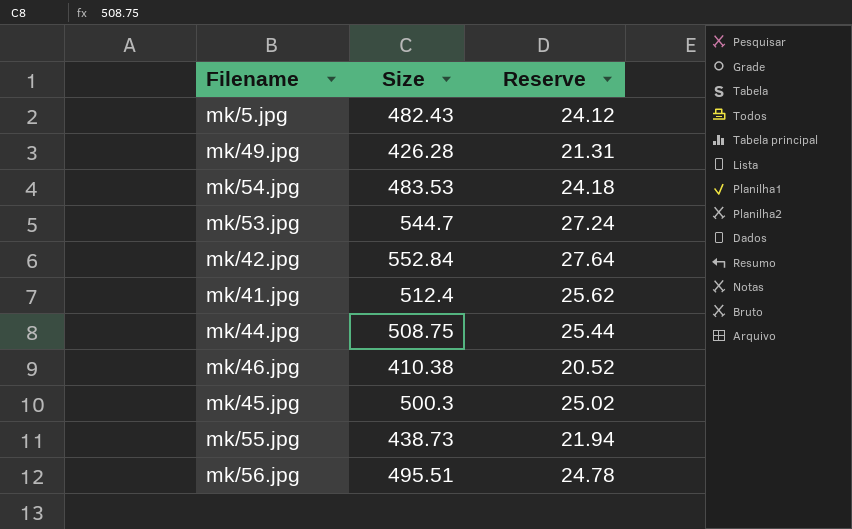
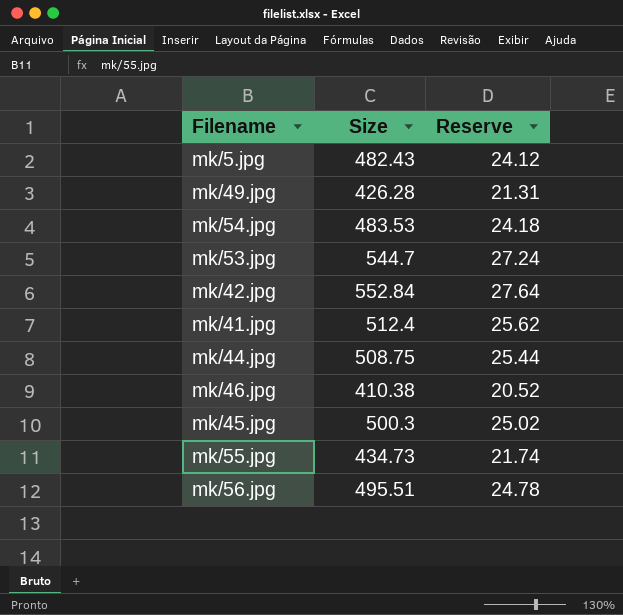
mk/55.jpg | Size: 438.73 -> 434.73
mk/55.jpg | Reserve: 21.94 -> 21.74

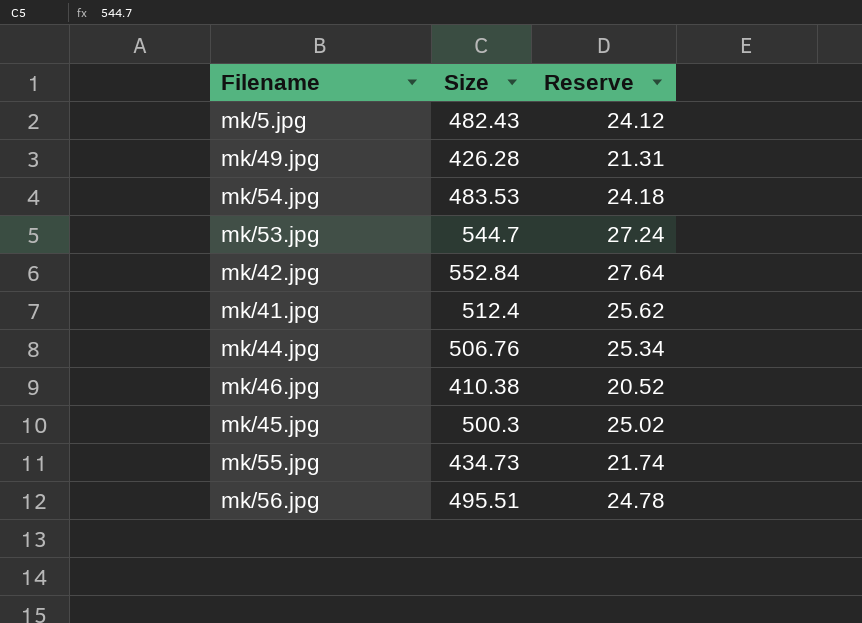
mk/44.jpg | Size: 508.75 -> 506.76
mk/44.jpg | Reserve: 25.44 -> 25.34

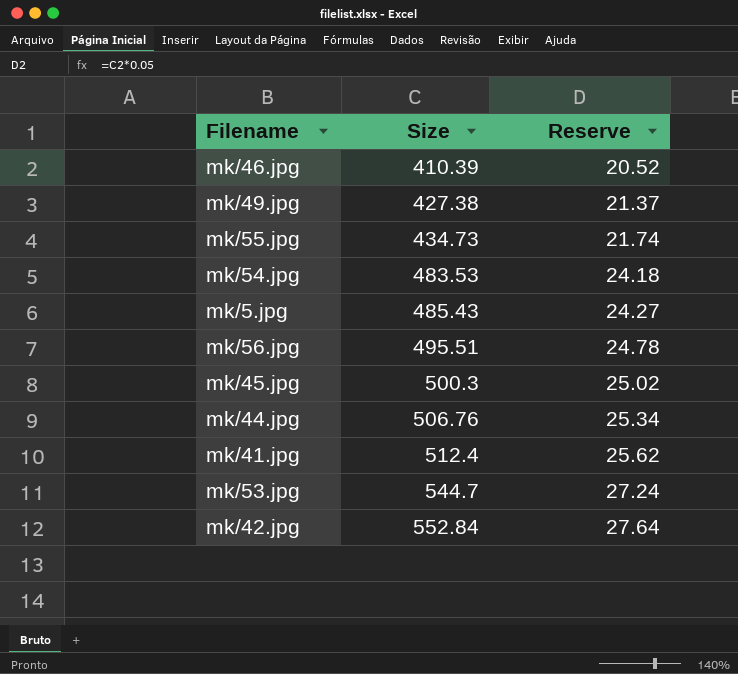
row order: none -> Size ascending
mk/46.jpg | Size: 410.38 -> 410.39
mk/49.jpg | Size: 426.28 -> 427.38
mk/49.jpg | Reserve: 21.31 -> 21.37
mk/5.jpg | Size: 482.43 -> 485.43
mk/5.jpg | Reserve: 24.12 -> 24.27

